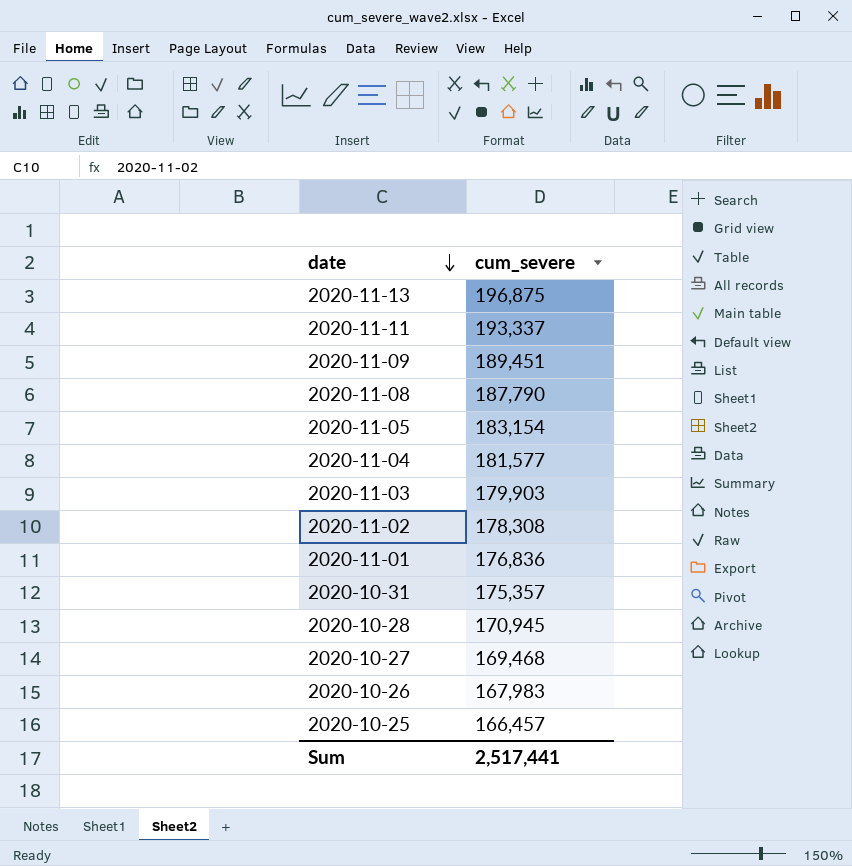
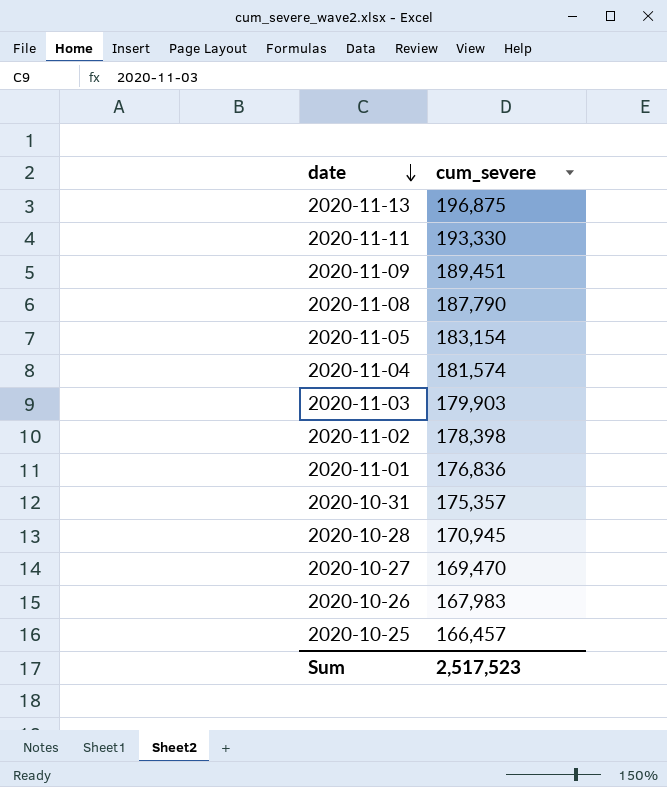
2020-11-11 | cum_severe: 193,337 -> 193,330
2020-11-04 | cum_severe: 181,577 -> 181,574
2020-11-02 | cum_severe: 178,308 -> 178,398
2020-10-27 | cum_severe: 169,468 -> 169,470
Sum | cum_severe: 2,517,441 -> 2,517,523

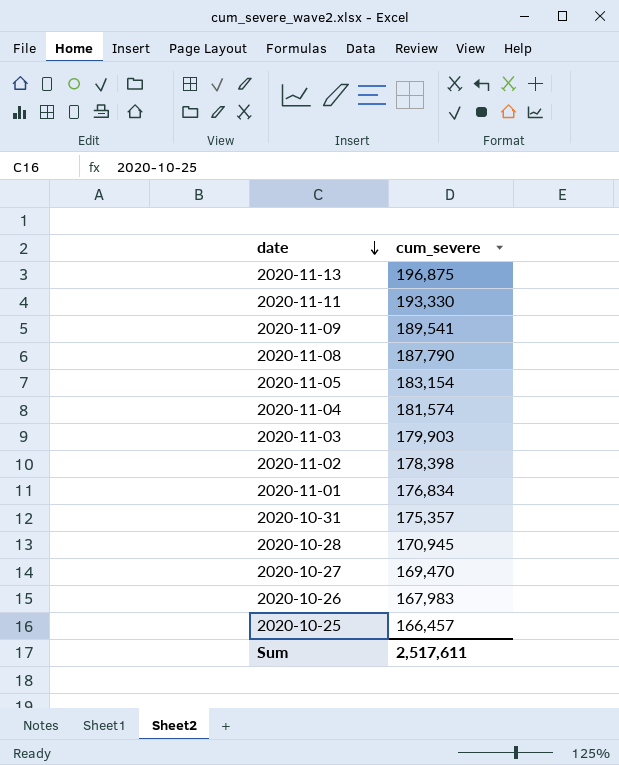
2020-11-09 | cum_severe: 189,451 -> 189,541
2020-11-01 | cum_severe: 176,836 -> 176,834
Sum | cum_severe: 2,517,523 -> 2,517,611

